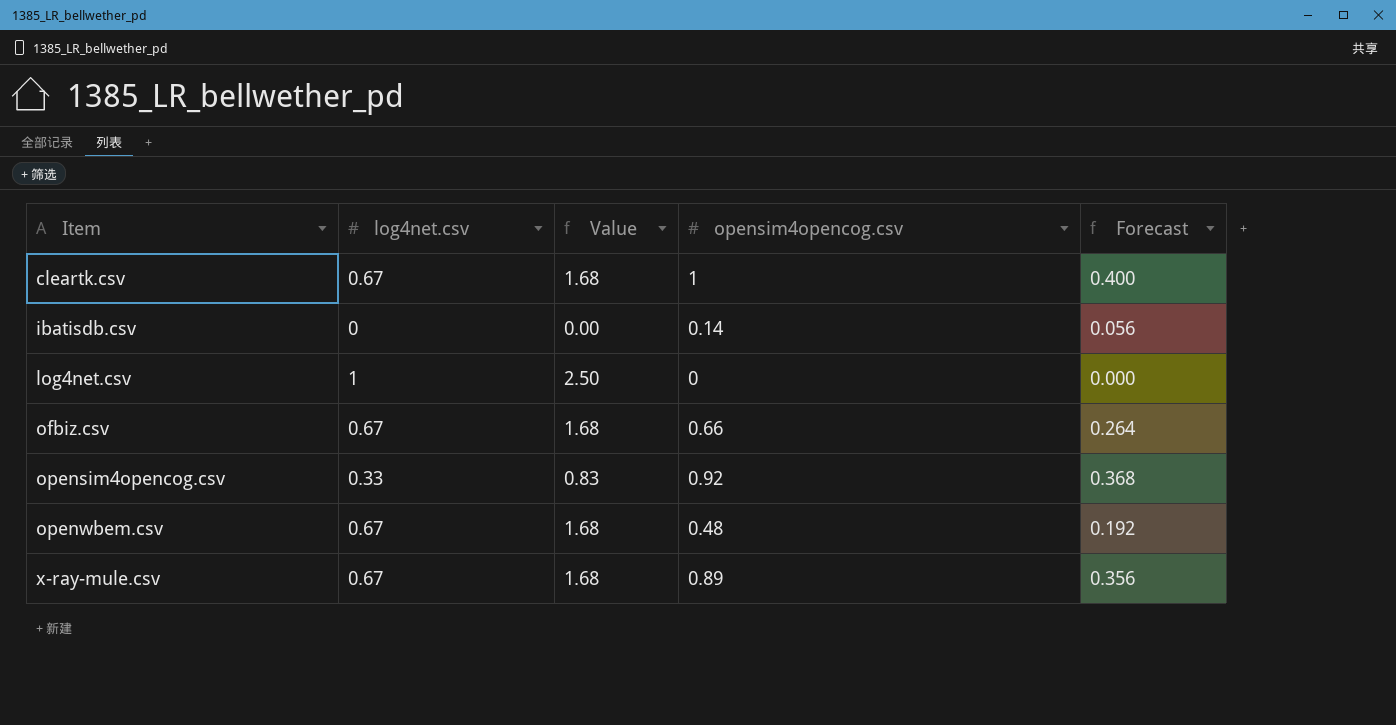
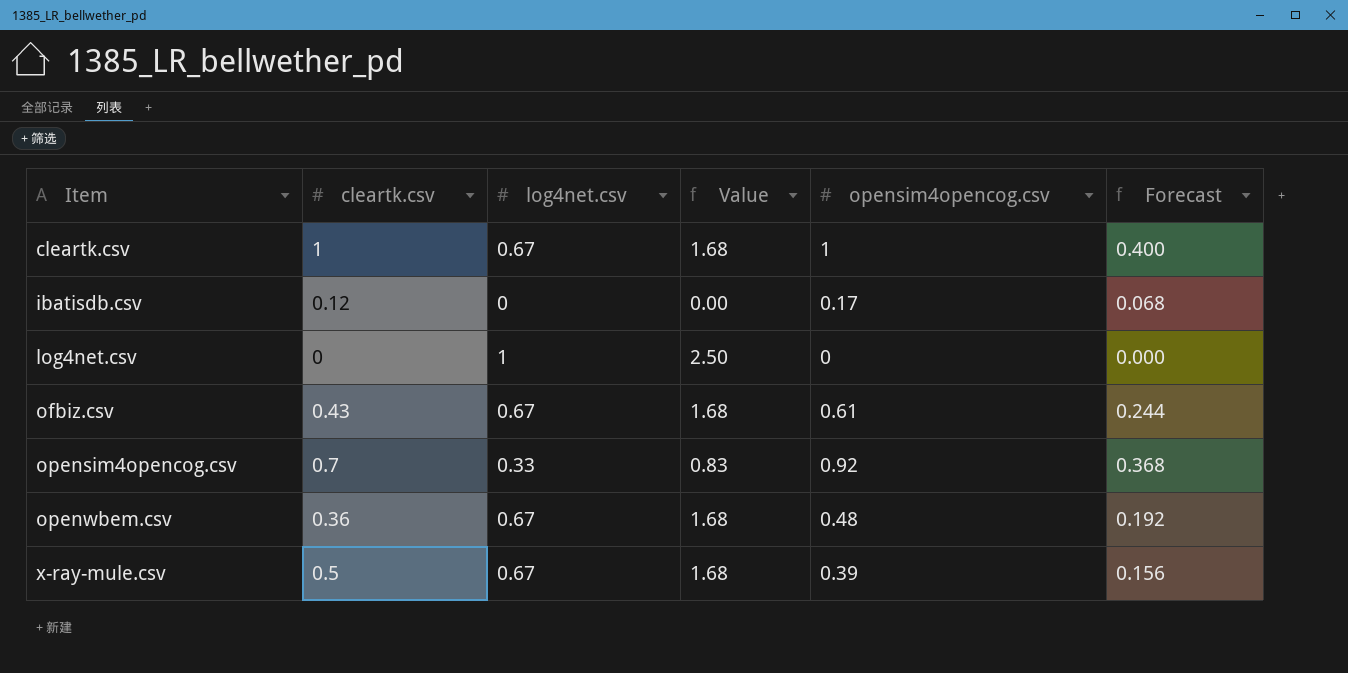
column cleartk.csv | position: none -> 2
ibatisdb.csv | opensim4opencog.csv: 0.14 -> 0.17
ibatisdb.csv | Forecast: 0.056 -> 0.068
ofbiz.csv | opensim4opencog.csv: 0.66 -> 0.61
ofbiz.csv | Forecast: 0.264 -> 0.244
x-ray-mule.csv | opensim4opencog.csv: 0.89 -> 0.39
x-ray-mule.csv | Forecast: 0.356 -> 0.156

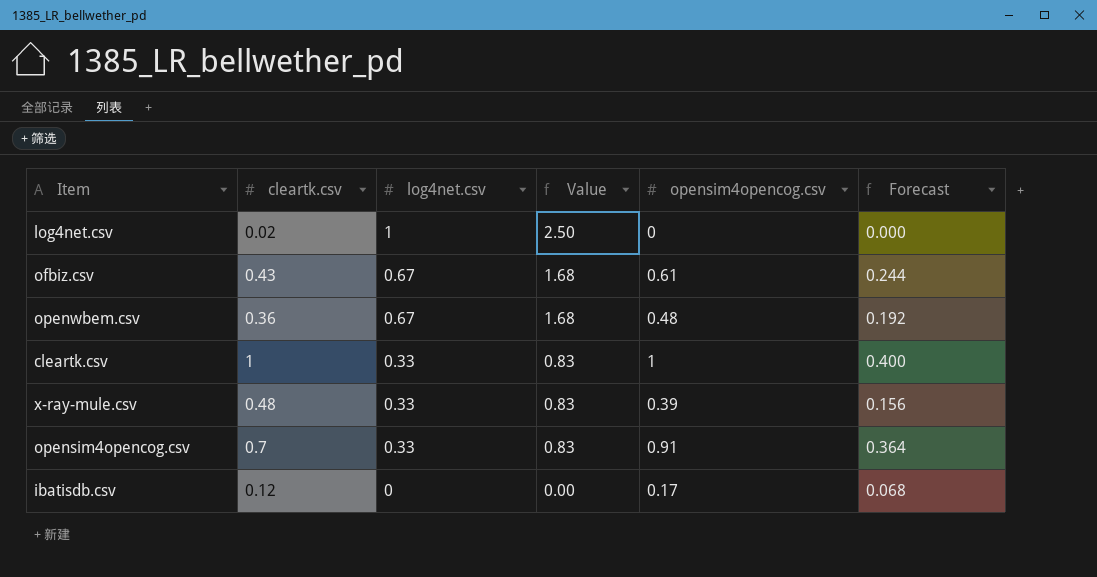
row order: Item ascending -> log4net.csv descending
log4net.csv | cleartk.csv: 0 -> 0.02
cleartk.csv | log4net.csv: 0.67 -> 0.33
cleartk.csv | Value: 1.68 -> 0.83
x-ray-mule.csv | cleartk.csv: 0.5 -> 0.48
x-ray-mule.csv | log4net.csv: 0.67 -> 0.33
x-ray-mule.csv | Value: 1.68 -> 0.83
opensim4opencog.csv | opensim4opencog.csv: 0.92 -> 0.91
opensim4opencog.csv | Forecast: 0.368 -> 0.364

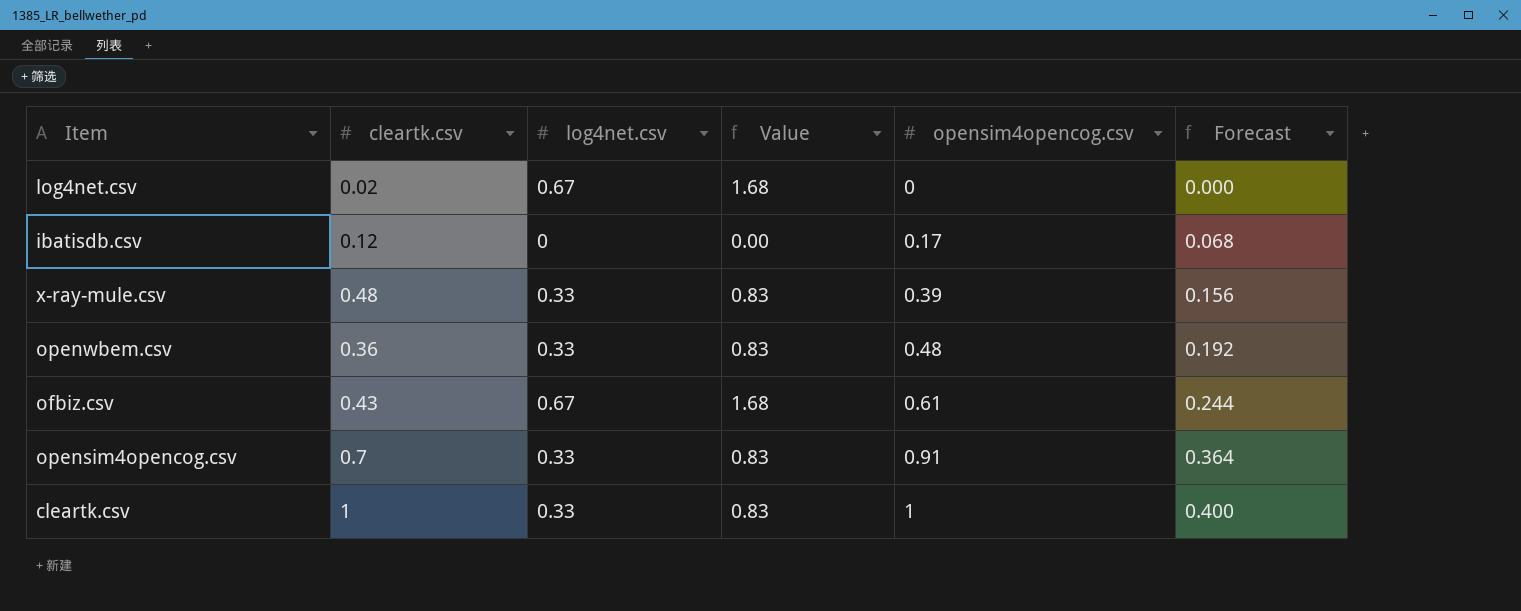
row order: log4net.csv descending -> opensim4opencog.csv ascending
log4net.csv | log4net.csv: 1 -> 0.67
log4net.csv | Value: 2.50 -> 1.68
openwbem.csv | log4net.csv: 0.67 -> 0.33
openwbem.csv | Value: 1.68 -> 0.83

